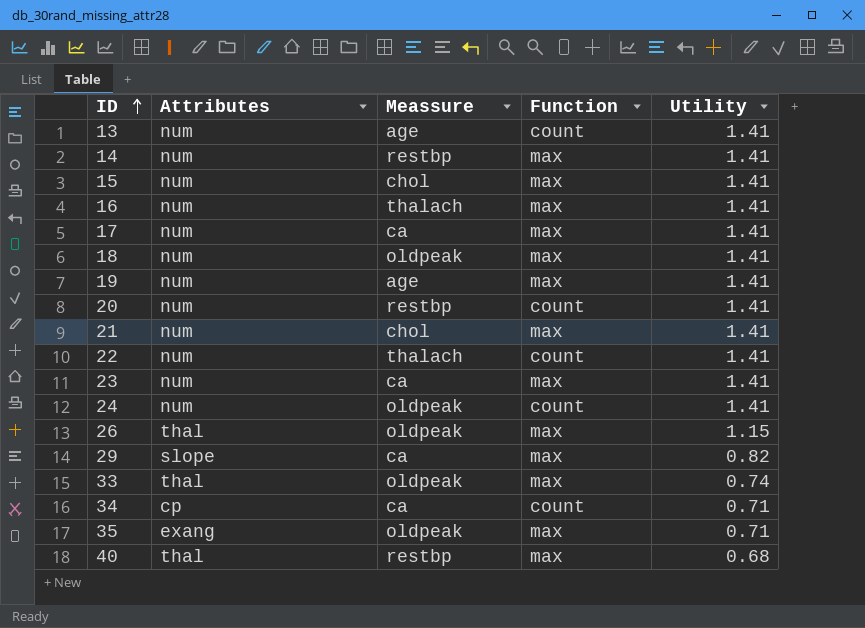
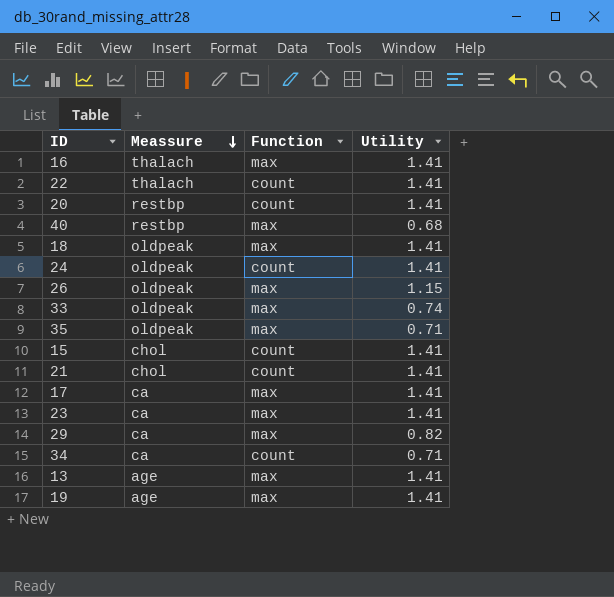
row order: ID ascending -> Meassure descending
column Attributes | position: 2 -> none
row 14: num | restbp | max | 1.41 -> none
15 | Function: max -> count
21 | Function: max -> count
13 | Function: count -> max

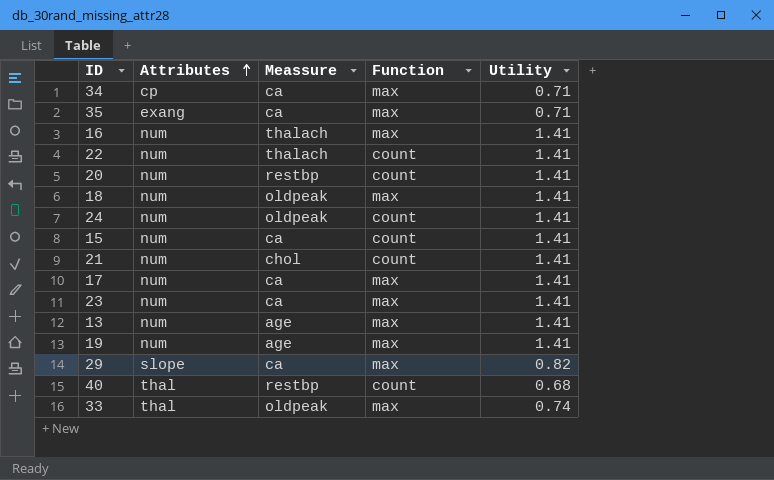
row order: Meassure descending -> Attributes ascending
column Attributes | position: none -> 2
row 26: oldpeak | max | 1.15 -> none
34 | Function: count -> max
35 | Meassure: oldpeak -> ca
15 | Meassure: chol -> ca
40 | Function: max -> count

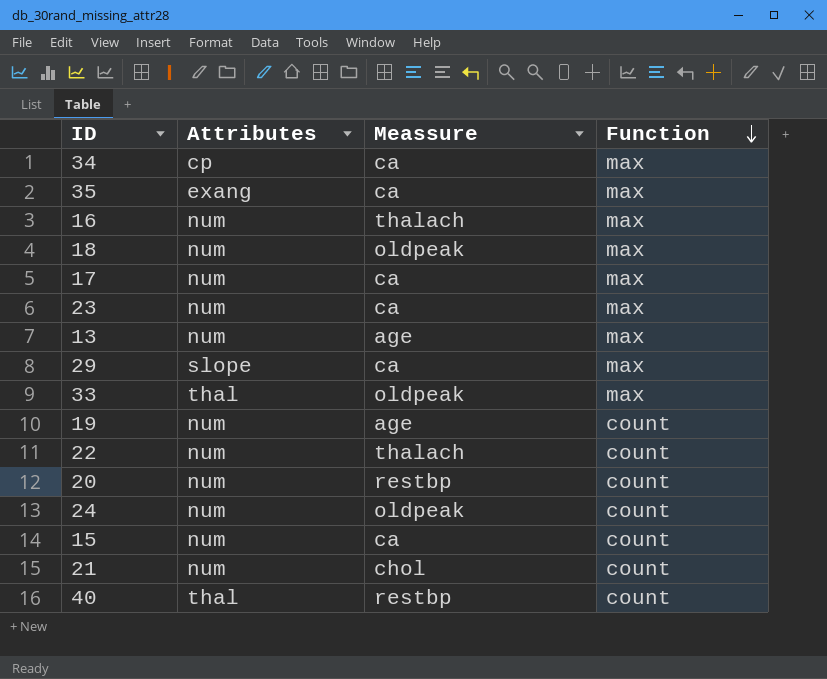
row order: Attributes ascending -> Function descending
column Utility | position: 5 -> none
19 | Function: max -> count

